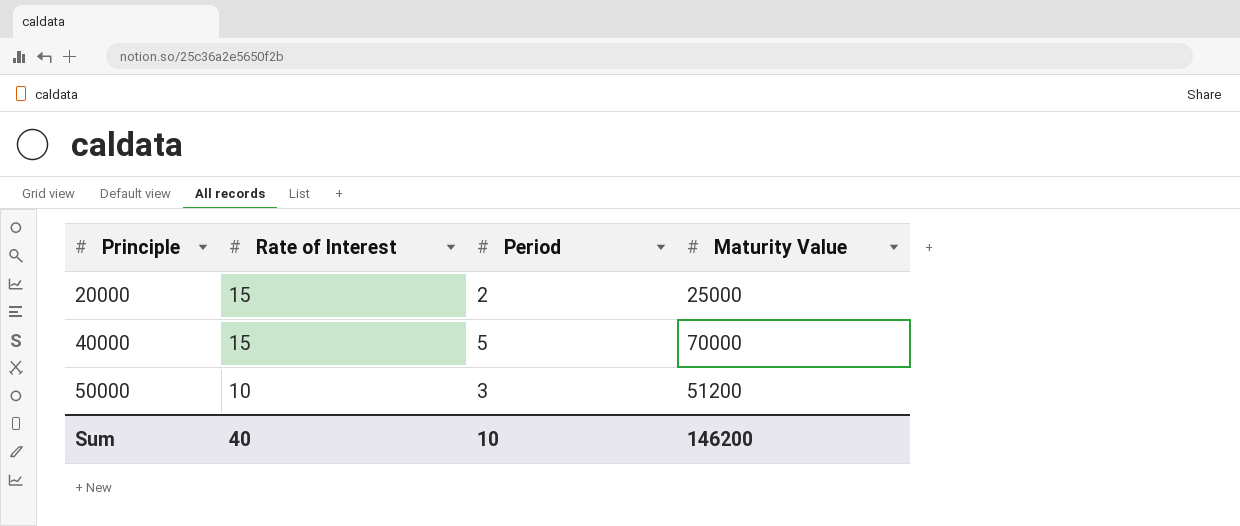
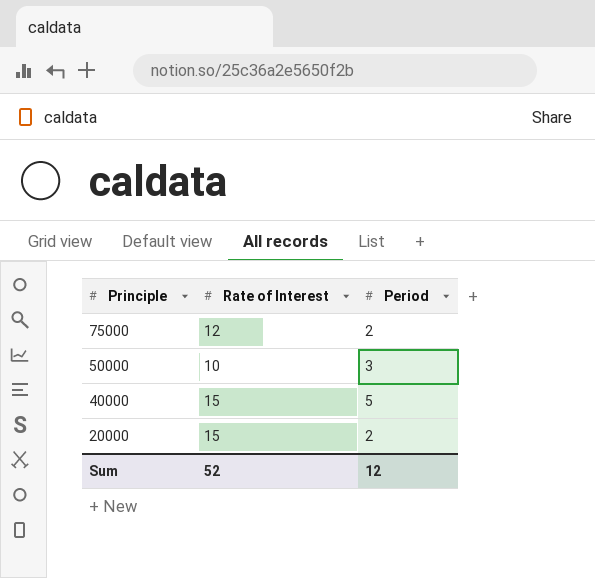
row order: Principle ascending -> Principle descending
column Maturity Value | position: 4 -> none
row 75000: none -> 12 | 2
Sum | Rate of Interest: 40 -> 52
Sum | Period: 10 -> 12

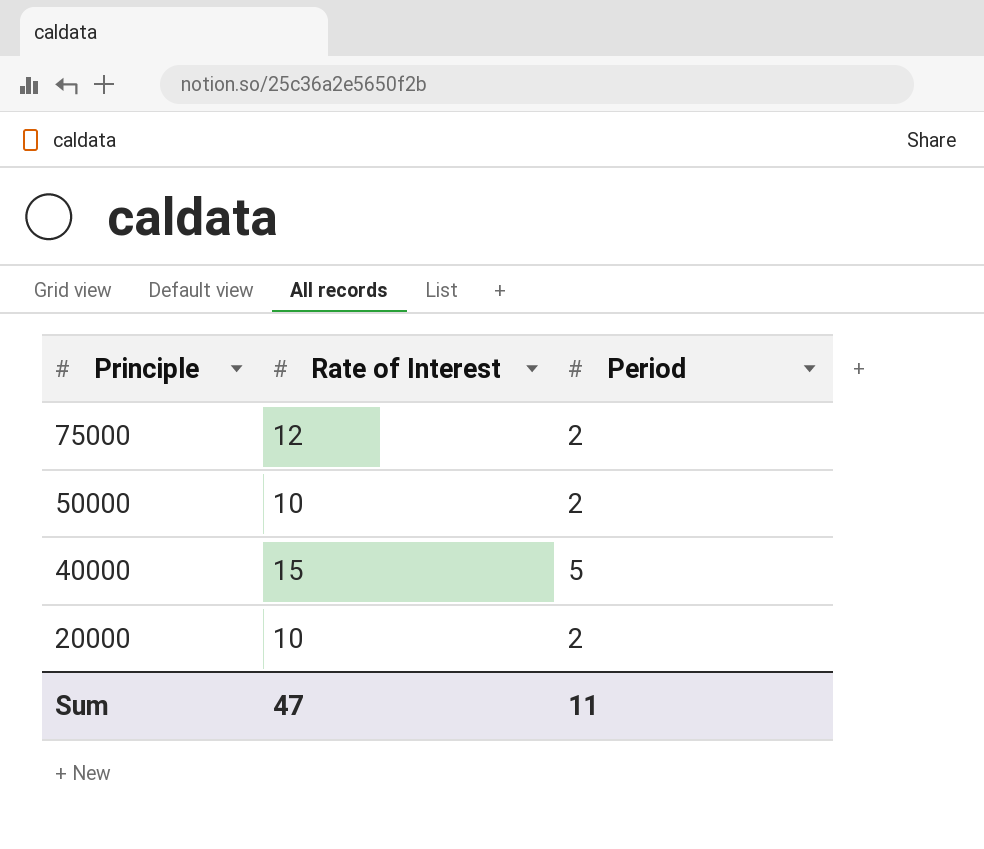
50000 | Period: 3 -> 2
20000 | Rate of Interest: 15 -> 10
Sum | Rate of Interest: 52 -> 47
Sum | Period: 12 -> 11

